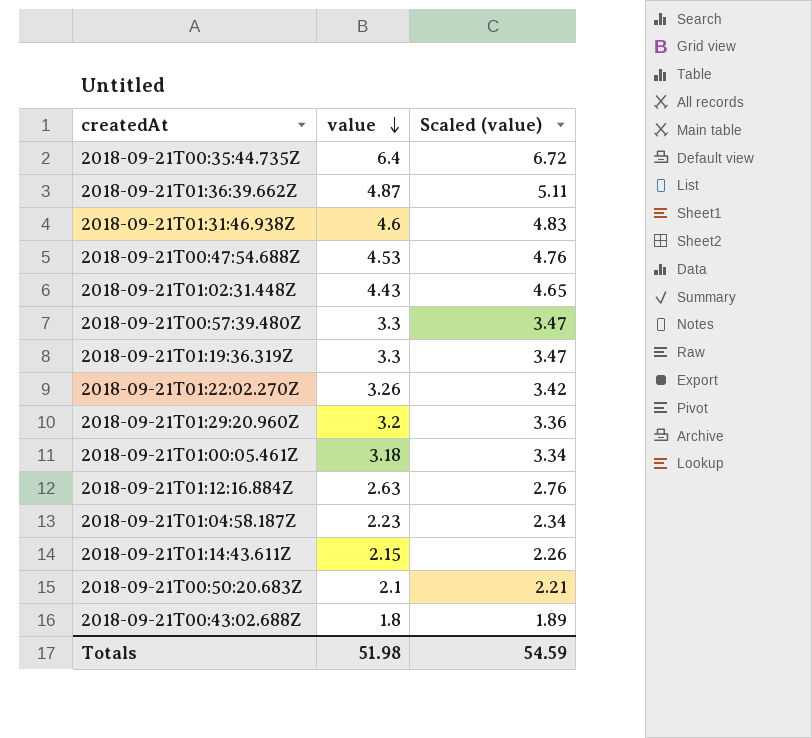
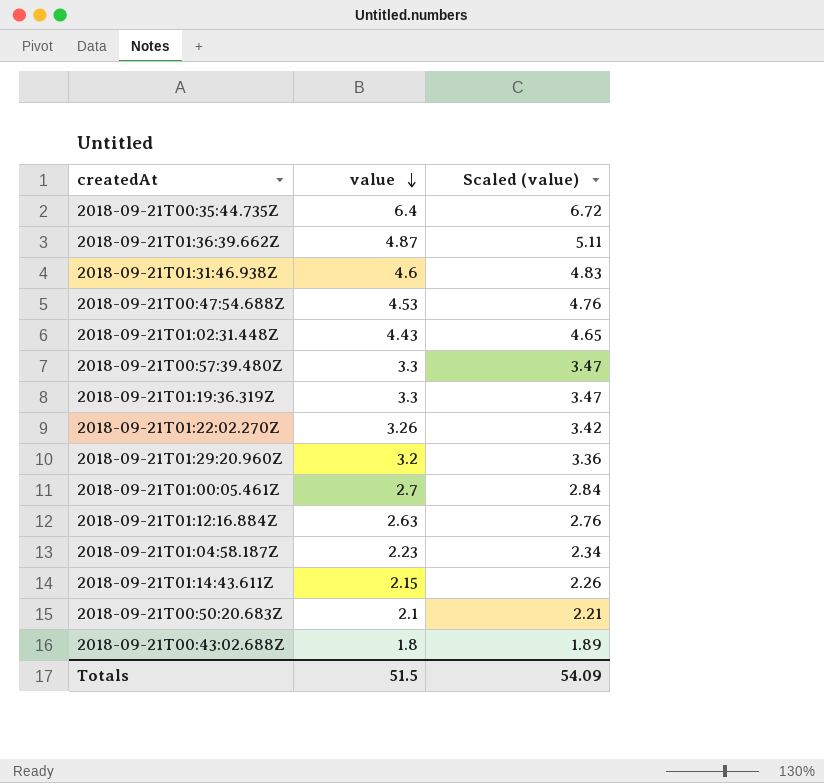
2018-09-21T01:00:05.461Z | value: 3.18 -> 2.7
2018-09-21T01:00:05.461Z | Scaled (value): 3.34 -> 2.84
Totals | value: 51.98 -> 51.5
Totals | Scaled (value): 54.59 -> 54.09

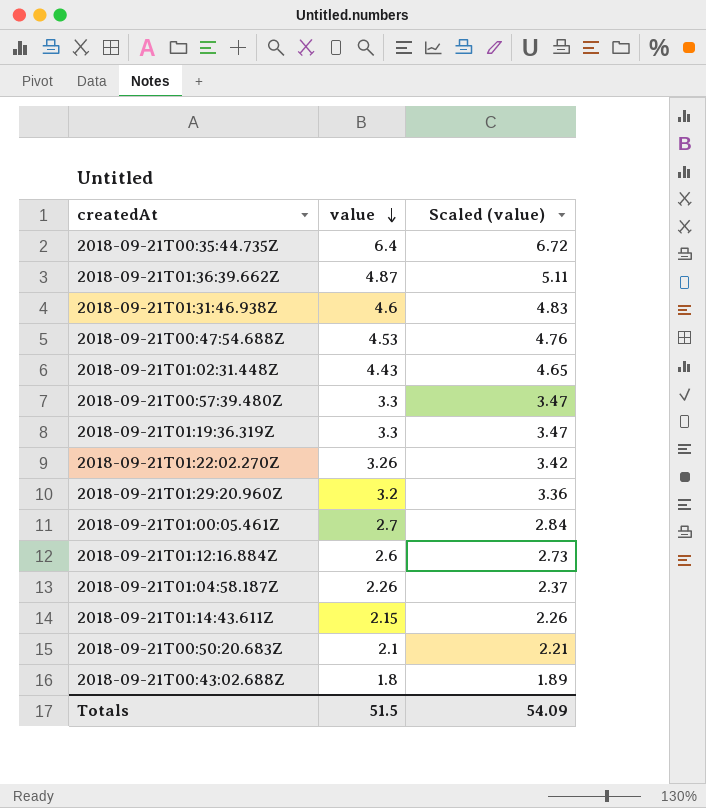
2018-09-21T01:12:16.884Z | value: 2.63 -> 2.6
2018-09-21T01:12:16.884Z | Scaled (value): 2.76 -> 2.73
2018-09-21T01:04:58.187Z | value: 2.23 -> 2.26
2018-09-21T01:04:58.187Z | Scaled (value): 2.34 -> 2.37

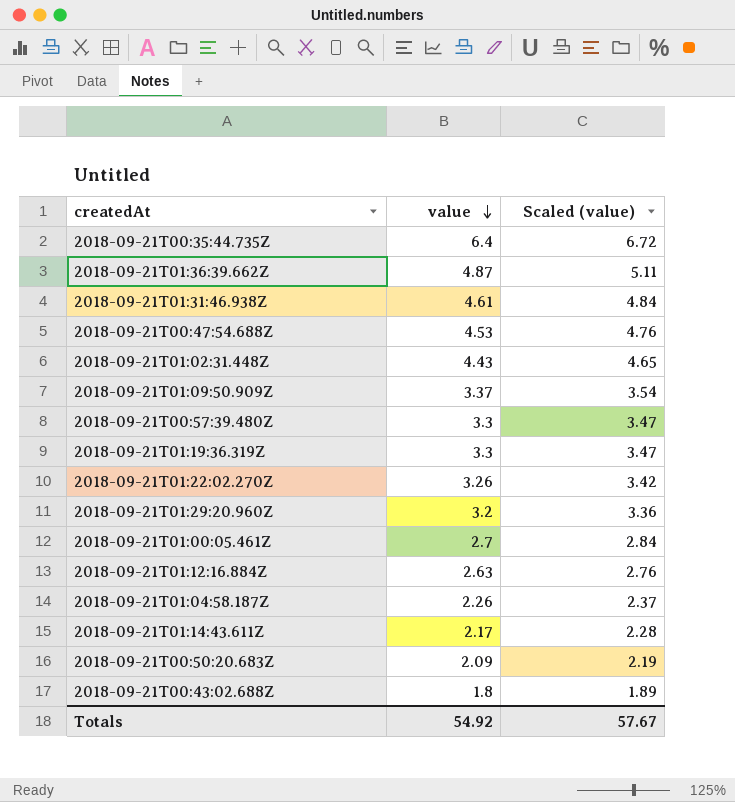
2018-09-21T01:31:46.938Z | value: 4.6 -> 4.61
2018-09-21T01:31:46.938Z | Scaled (value): 4.83 -> 4.84
row 2018-09-21T01:09:50.909Z: none -> 3.37 | 3.54
2018-09-21T01:12:16.884Z | value: 2.6 -> 2.63
2018-09-21T01:12:16.884Z | Scaled (value): 2.73 -> 2.76
2018-09-21T01:14:43.611Z | value: 2.15 -> 2.17
2018-09-21T01:14:43.611Z | Scaled (value): 2.26 -> 2.28
2018-09-21T00:50:20.683Z | value: 2.1 -> 2.09
2018-09-21T00:50:20.683Z | Scaled (value): 2.21 -> 2.19
Totals | value: 51.5 -> 54.92
Totals | Scaled (value): 54.09 -> 57.67

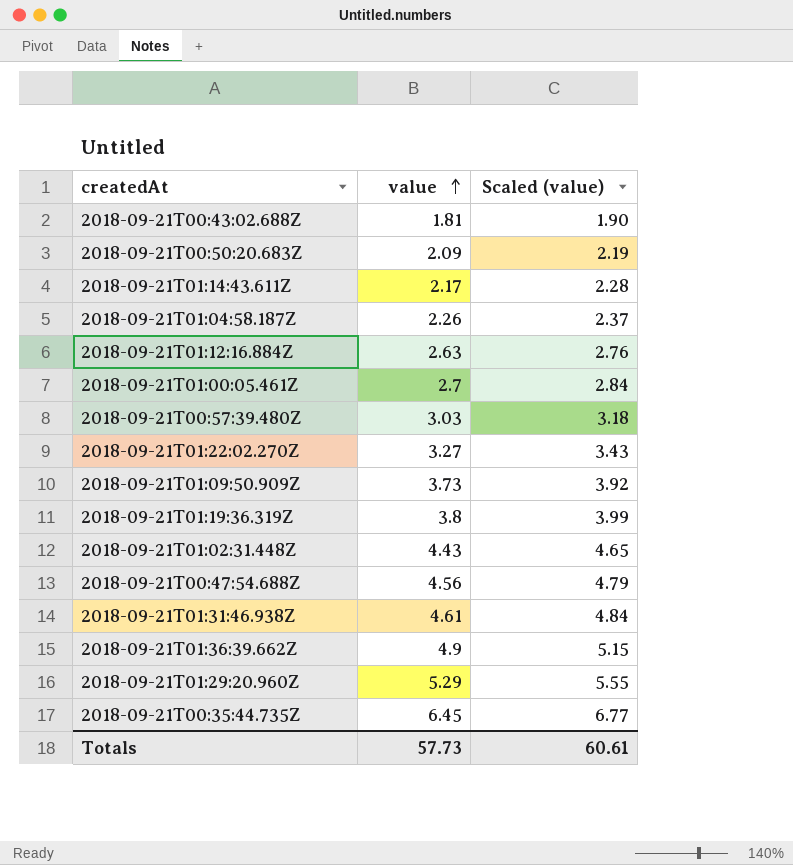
row order: value descending -> value ascending
2018-09-21T00:43:02.688Z | value: 1.8 -> 1.81
2018-09-21T00:43:02.688Z | Scaled (value): 1.89 -> 1.90
2018-09-21T00:57:39.480Z | value: 3.3 -> 3.03
2018-09-21T00:57:39.480Z | Scaled (value): 3.47 -> 3.18
2018-09-21T01:22:02.270Z | value: 3.26 -> 3.27
2018-09-21T01:22:02.270Z | Scaled (value): 3.42 -> 3.43
2018-09-21T01:09:50.909Z | value: 3.37 -> 3.73
2018-09-21T01:09:50.909Z | Scaled (value): 3.54 -> 3.92
2018-09-21T01:19:36.319Z | value: 3.3 -> 3.8
2018-09-21T01:19:36.319Z | Scaled (value): 3.47 -> 3.99
2018-09-21T00:47:54.688Z | value: 4.53 -> 4.56
2018-09-21T00:47:54.688Z | Scaled (value): 4.76 -> 4.79
2018-09-21T01:36:39.662Z | value: 4.87 -> 4.9
2018-09-21T01:36:39.662Z | Scaled (value): 5.11 -> 5.15
2018-09-21T01:29:20.960Z | value: 3.2 -> 5.29
2018-09-21T01:29:20.960Z | Scaled (value): 3.36 -> 5.55
2018-09-21T00:35:44.735Z | value: 6.4 -> 6.45
2018-09-21T00:35:44.735Z | Scaled (value): 6.72 -> 6.77
Totals | value: 54.92 -> 57.73
Totals | Scaled (value): 57.67 -> 60.61

